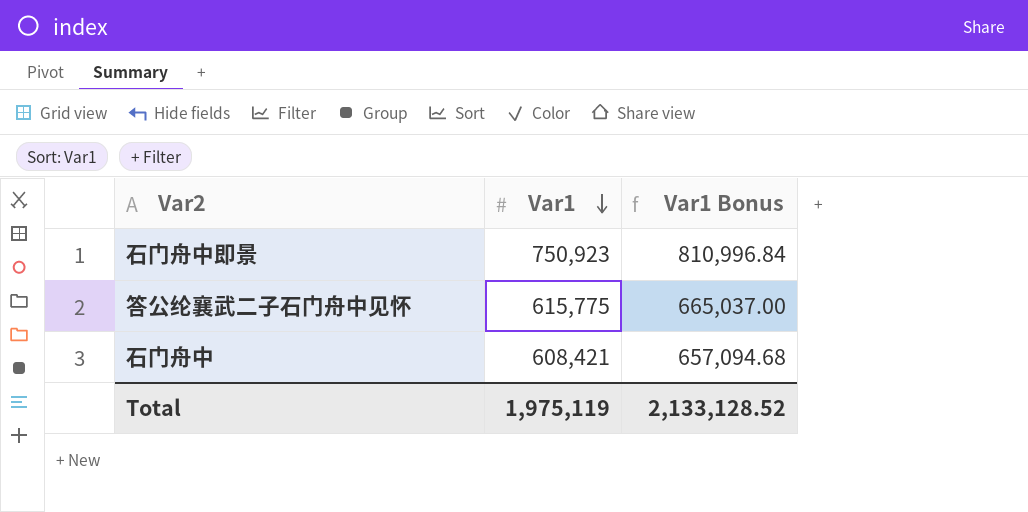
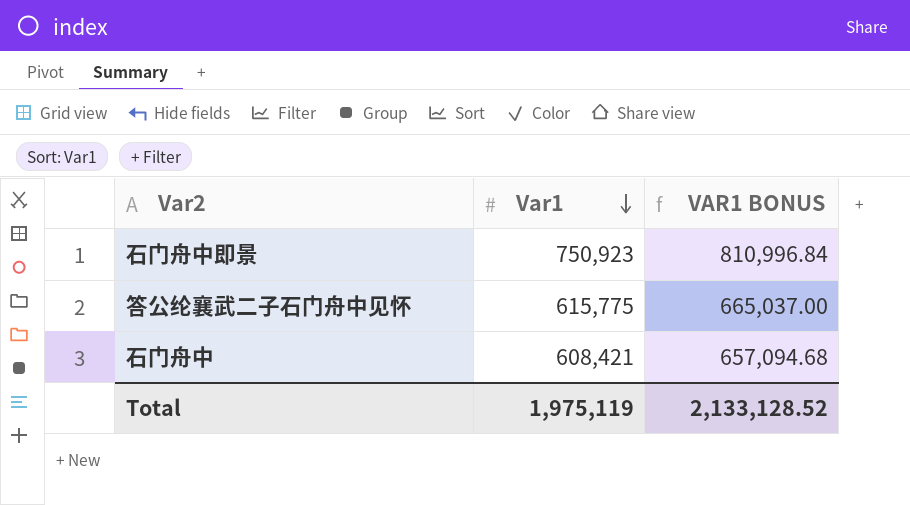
column name: Var1 Bonus -> VAR1 BONUS

